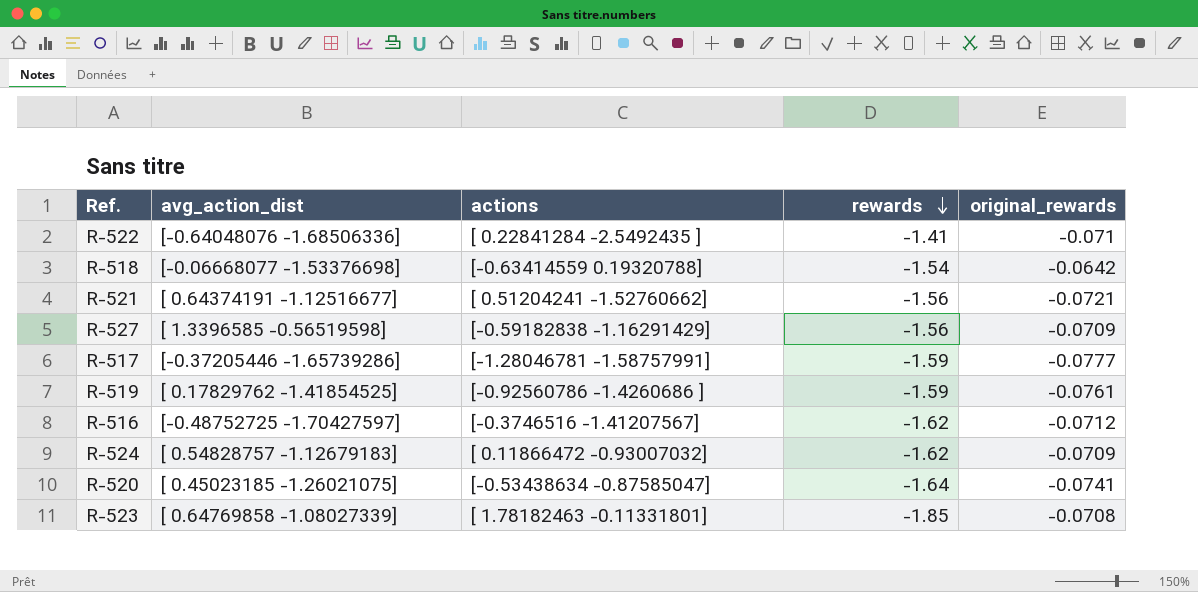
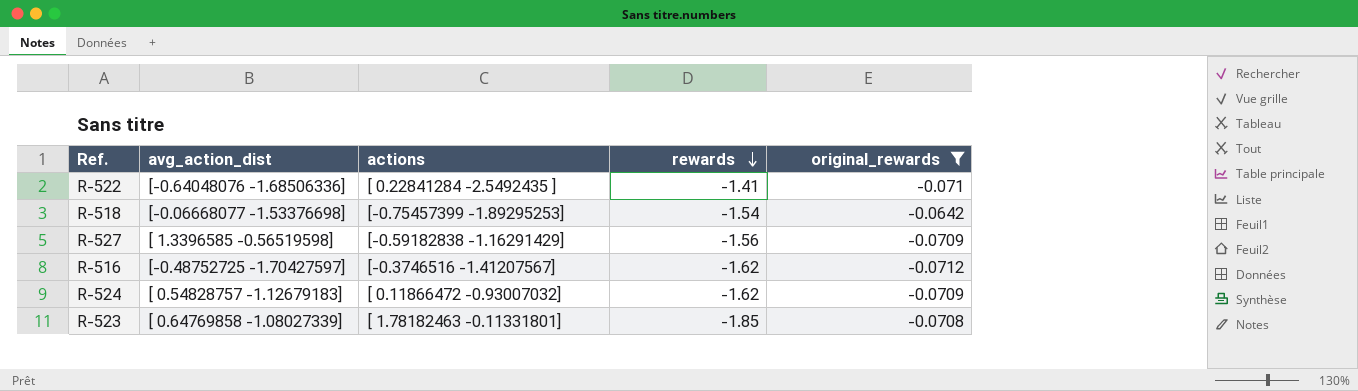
filter: none -> original_rewards >= -0.0712
R-518 | actions: [-0.63414559 0.19320788] -> [-0.75457399 -1.89295253]

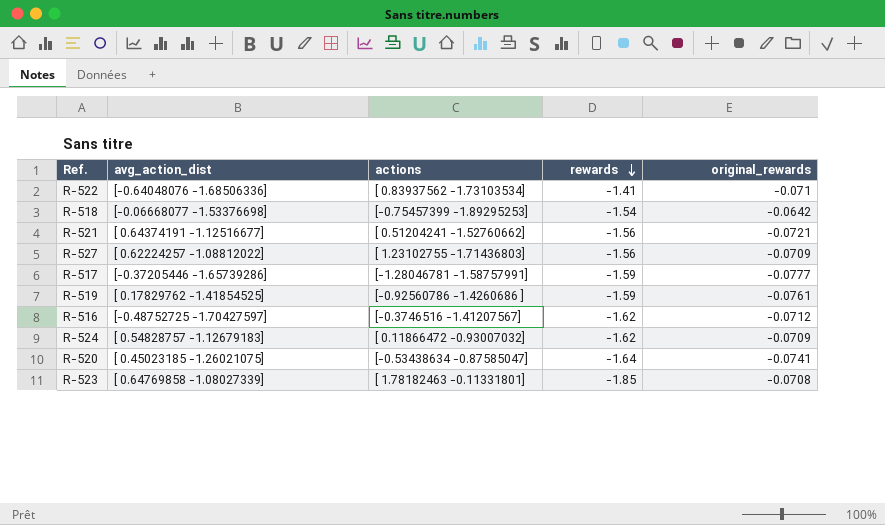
filter: original_rewards >= -0.0712 -> none
R-522 | actions: [ 0.22841284 -2.5492435 ] -> [ 0.83937562 -1.73103534]
R-527 | avg_action_dist: [ 1.3396585 -0.56519598] -> [ 0.62224257 -1.08812022]
R-527 | actions: [-0.59182838 -1.16291429] -> [ 1.23102755 -1.71436803]

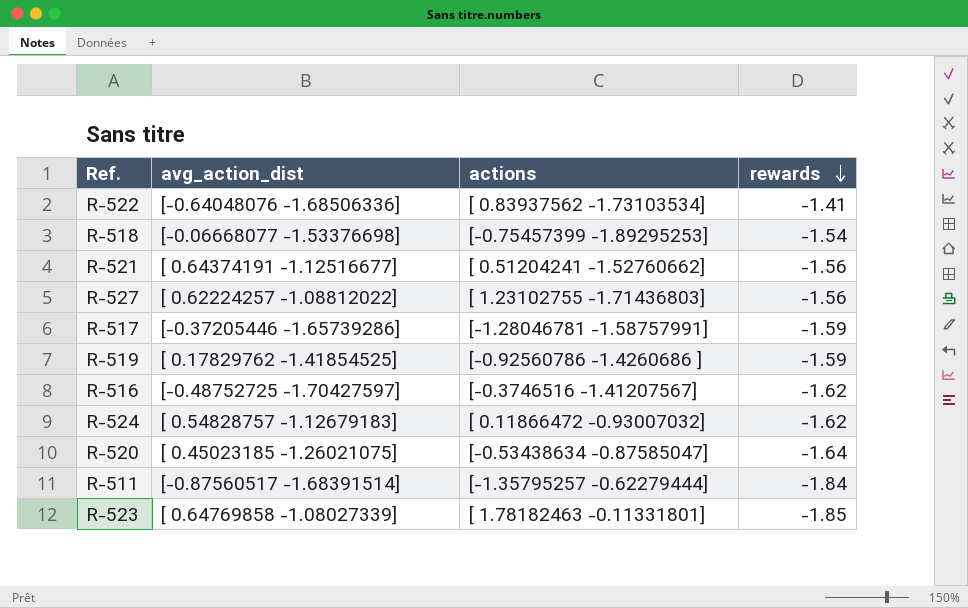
column original_rewards | position: 5 -> none
row R-511: none -> [-0.87560517 -1.68391514] | [-1.35795257 -0.62279444] | -1.84

